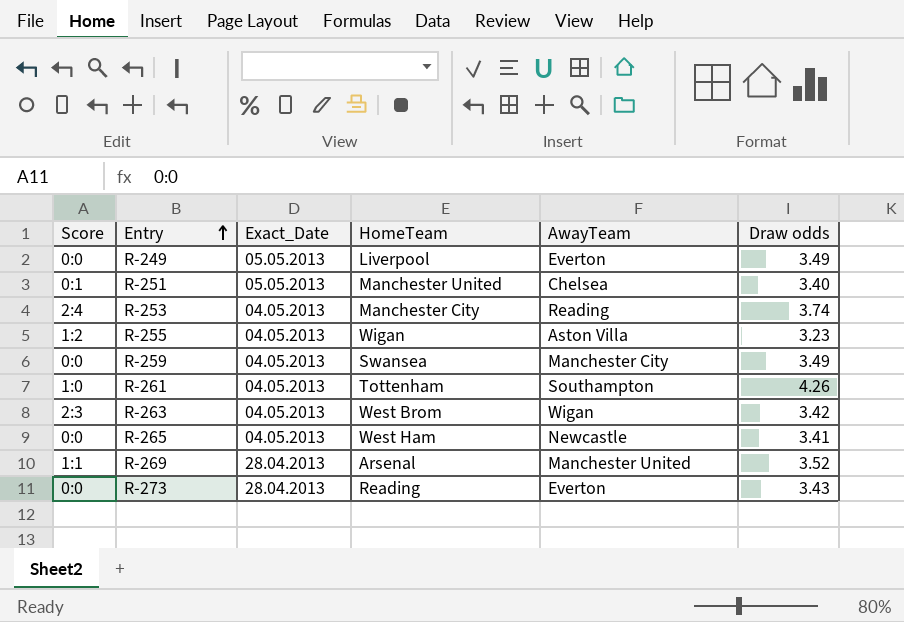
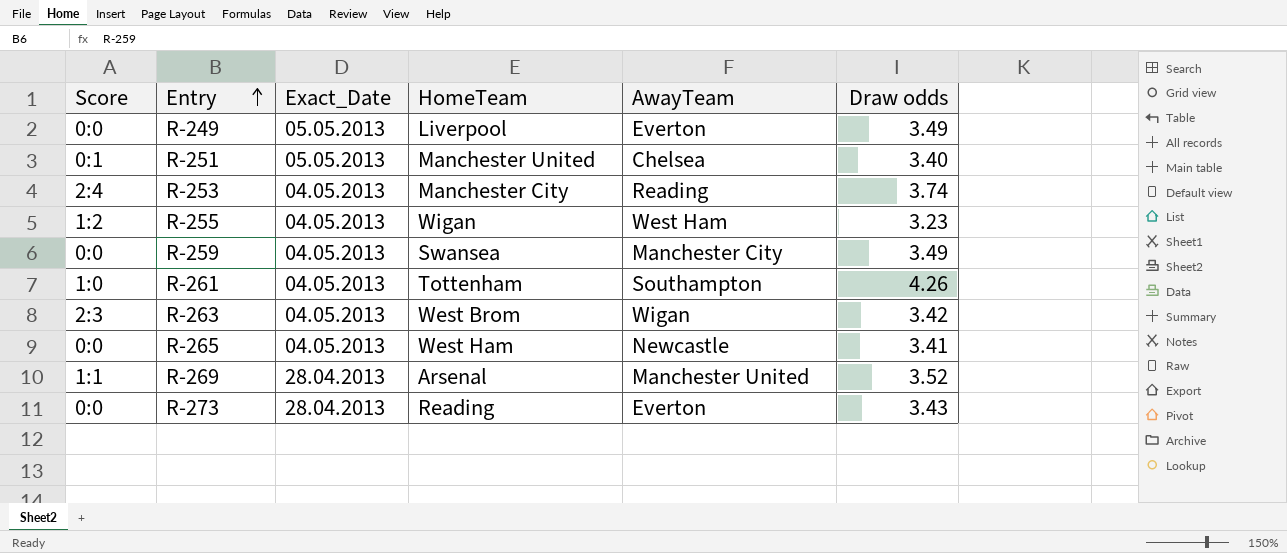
R-255 | AwayTeam: Aston Villa -> West Ham

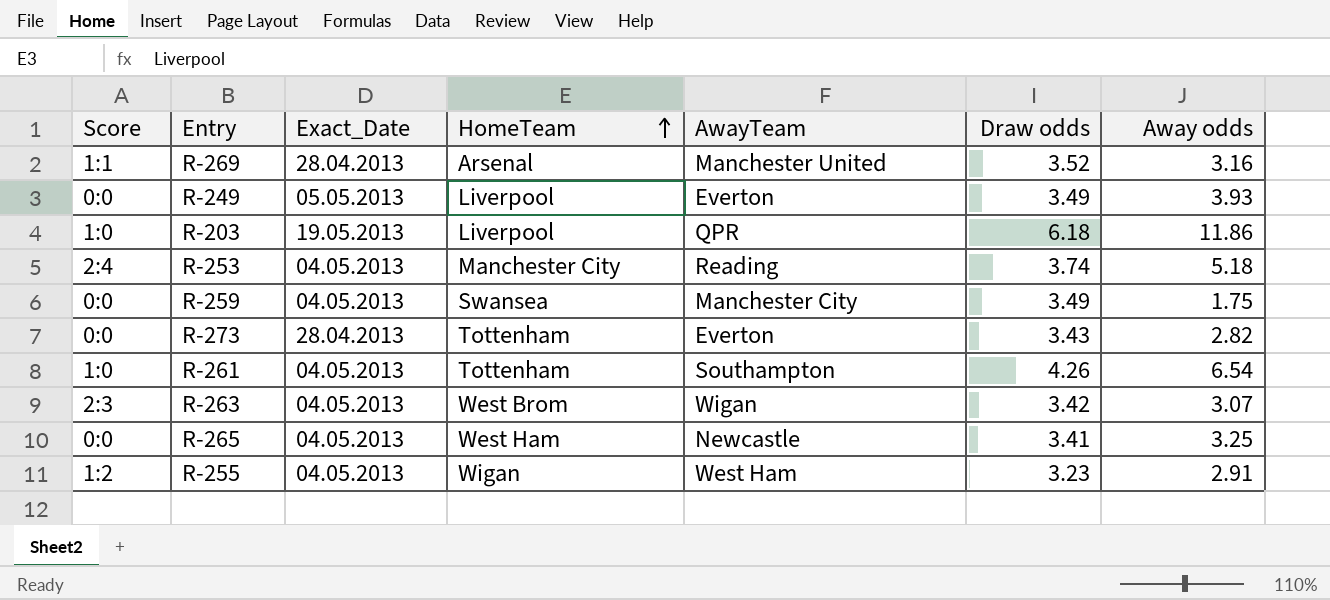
row order: Entry ascending -> HomeTeam ascending
column Away odds | position: none -> 7
row R-251: 0:1 | 05.05.2013 | Manchester United | Chelsea | 3.40 -> none
row R-203: none -> 1:0 | 19.05.2013 | Liverpool | QPR | 6.18 | 11.86
R-273 | HomeTeam: Reading -> Tottenham

